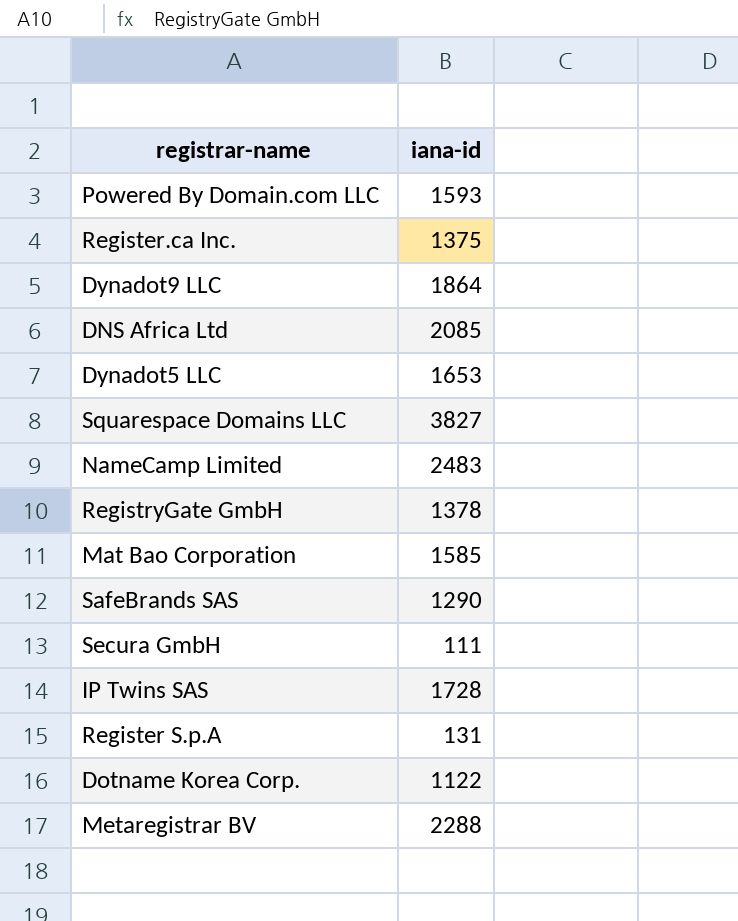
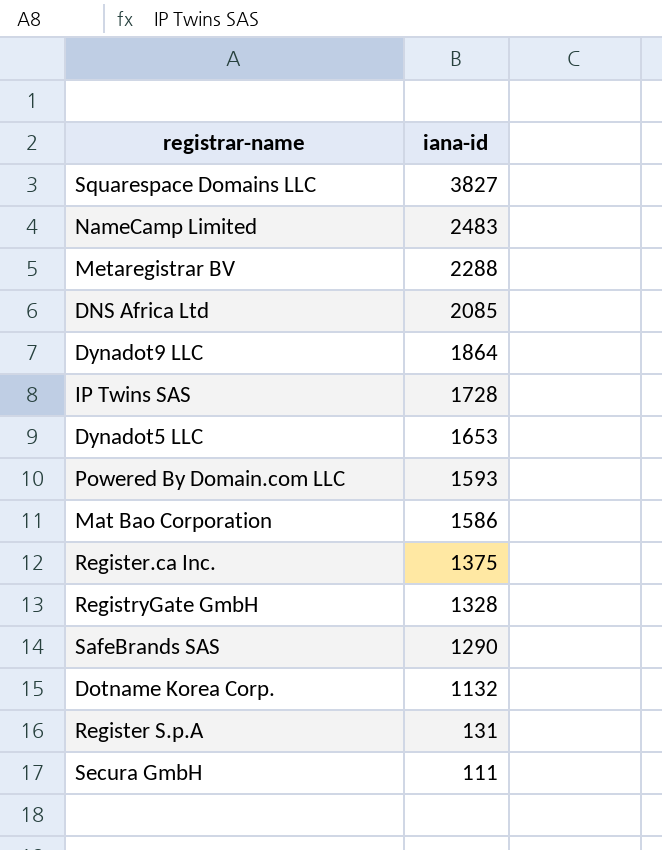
row order: none -> iana-id descending
Mat Bao Corporation | iana-id: 1585 -> 1586
RegistryGate GmbH | iana-id: 1378 -> 1328
Dotname Korea Corp. | iana-id: 1122 -> 1132

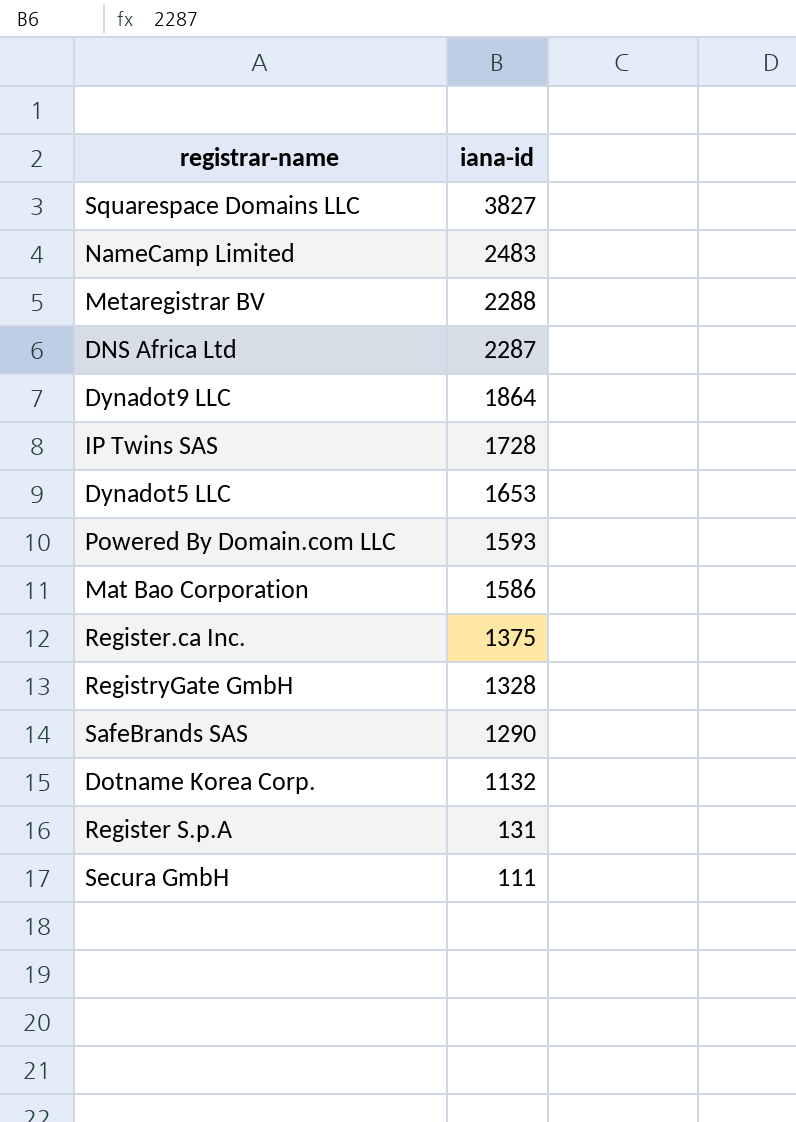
DNS Africa Ltd | iana-id: 2085 -> 2287

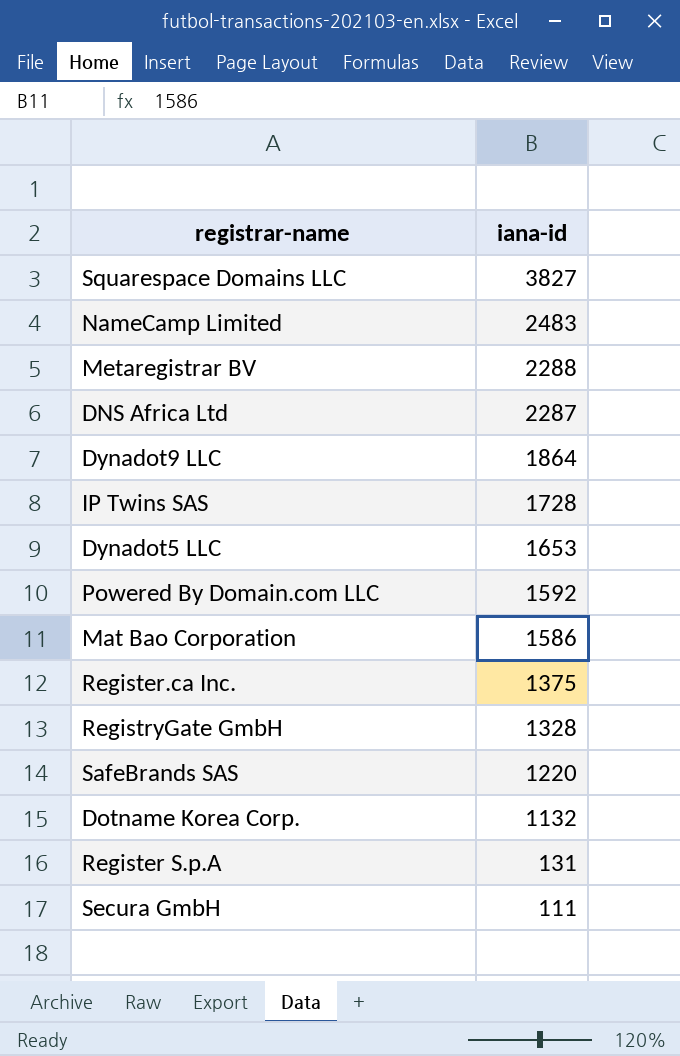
Powered By Domain.com LLC | iana-id: 1593 -> 1592
SafeBrands SAS | iana-id: 1290 -> 1220

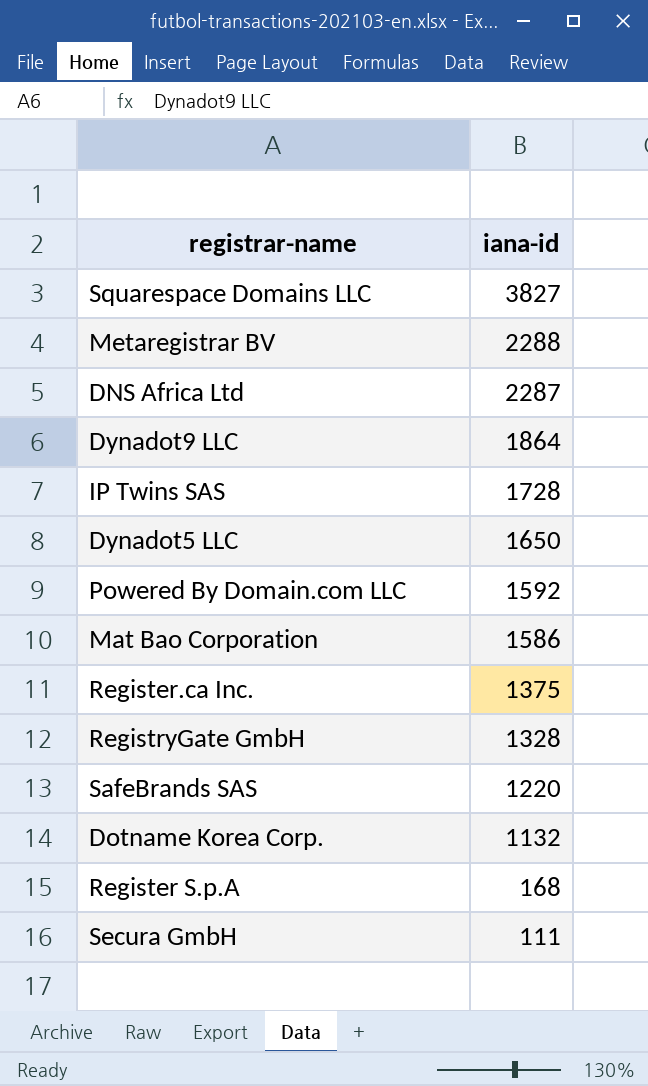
row NameCamp Limited: 2483 -> none
Dynadot5 LLC | iana-id: 1653 -> 1650
Register S.p.A | iana-id: 131 -> 168

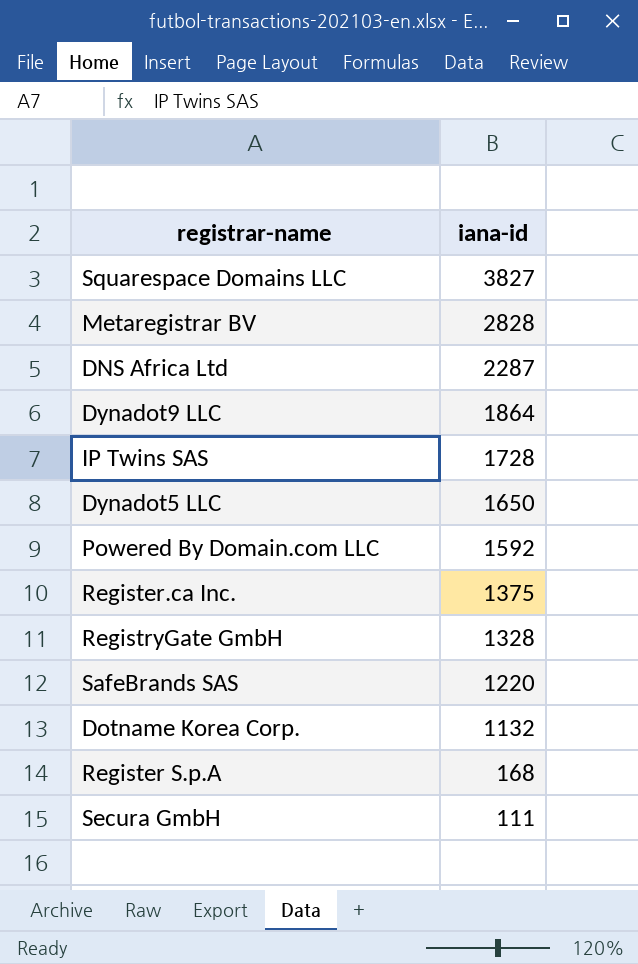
row Mat Bao Corporation: 1586 -> none
Metaregistrar BV | iana-id: 2288 -> 2828

